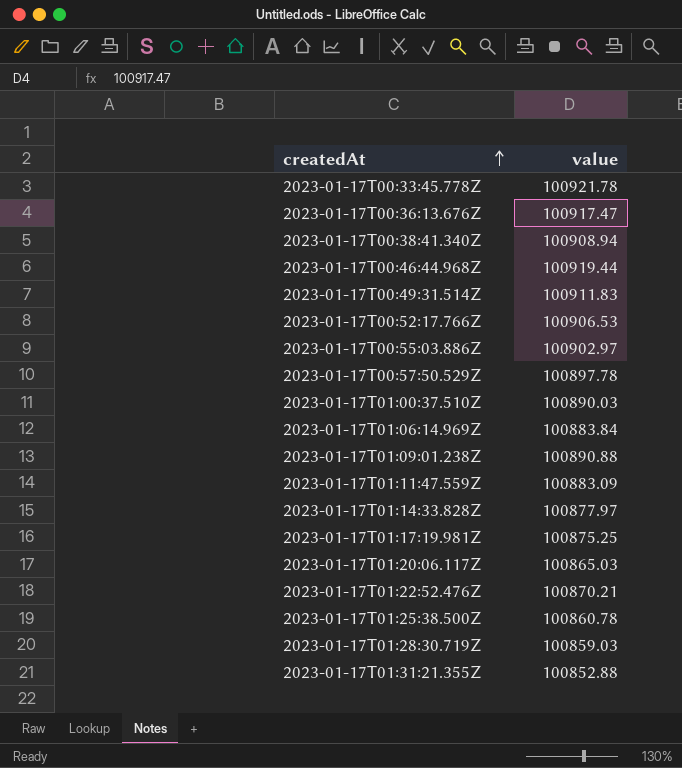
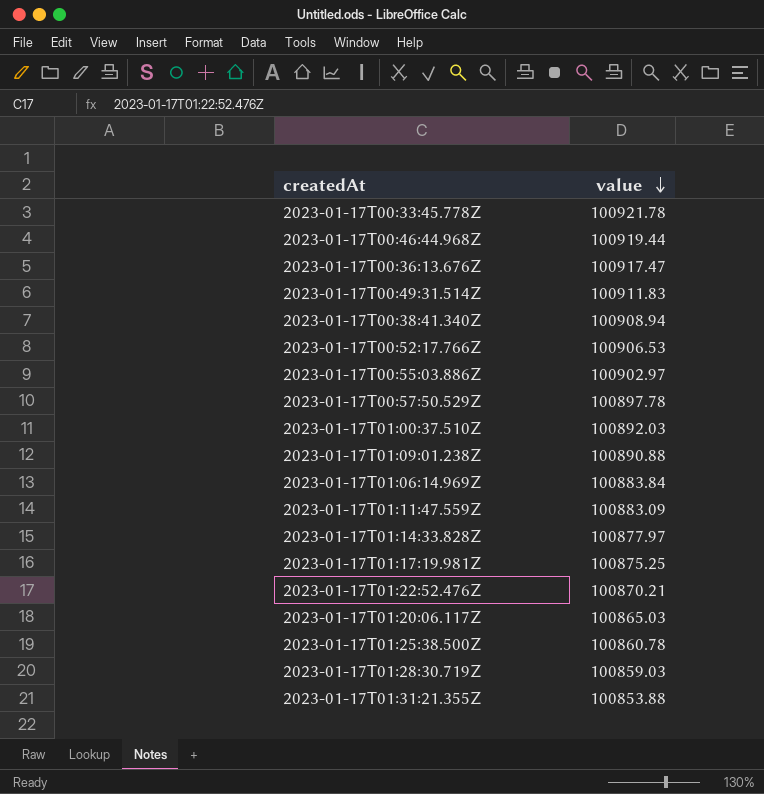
row order: createdAt ascending -> value descending
2023-01-17T01:00:37.510Z | value: 100890.03 -> 100892.03
2023-01-17T01:31:21.355Z | value: 100852.88 -> 100853.88

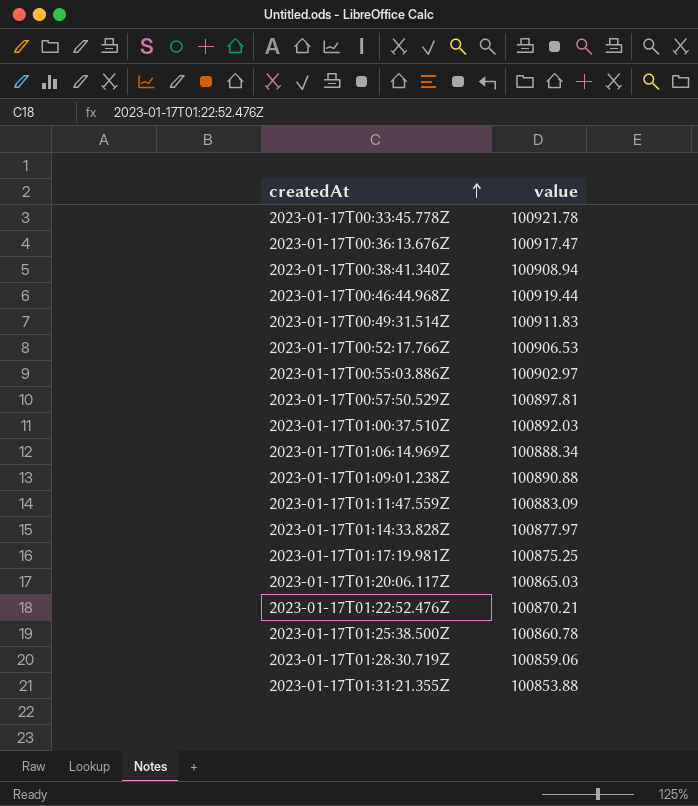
row order: value descending -> createdAt ascending
2023-01-17T00:57:50.529Z | value: 100897.78 -> 100897.81
2023-01-17T01:06:14.969Z | value: 100883.84 -> 100888.34
2023-01-17T01:28:30.719Z | value: 100859.03 -> 100859.06

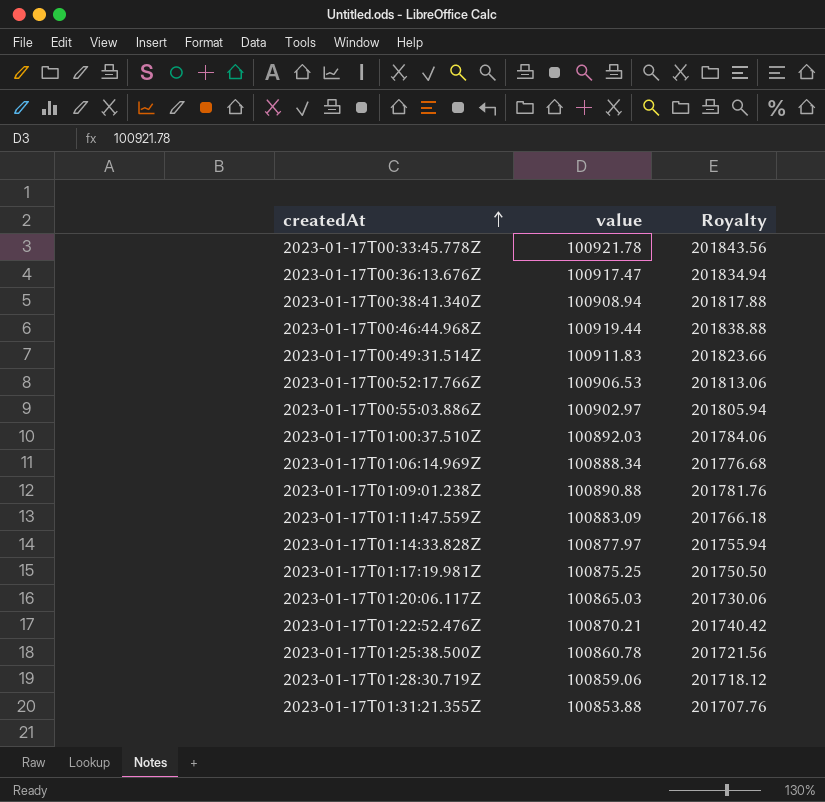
column Royalty | formula: none -> [value] * 2
row 2023-01-17T00:57:50.529Z: 100897.81 -> none

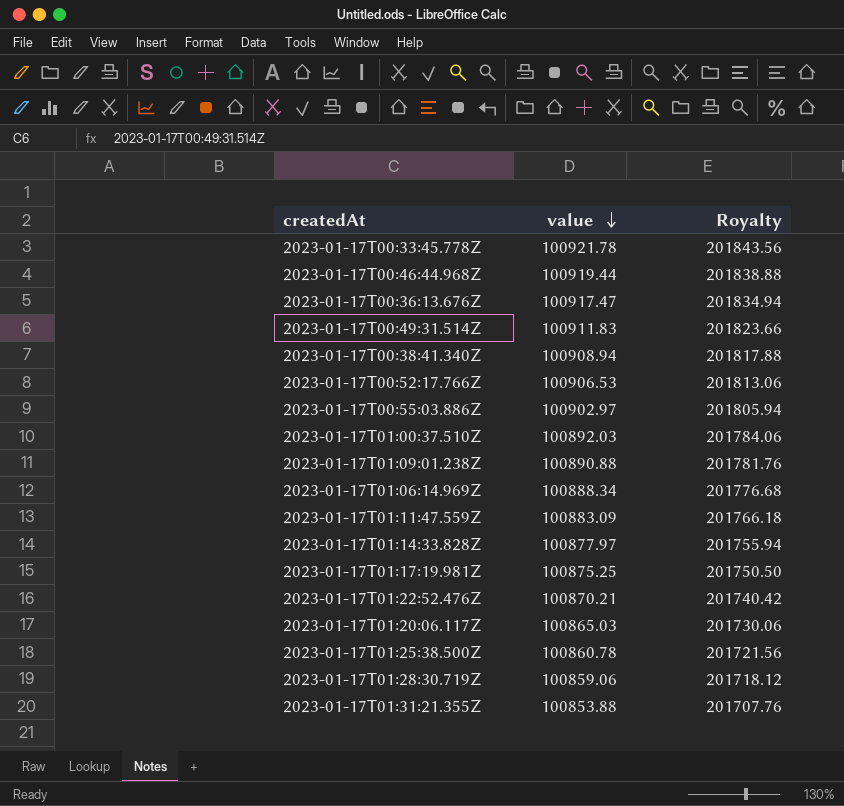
row order: createdAt ascending -> value descending

